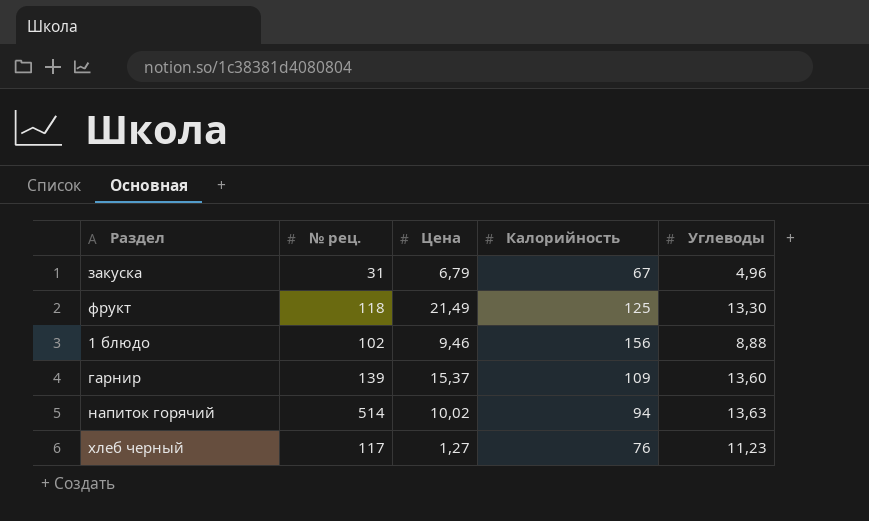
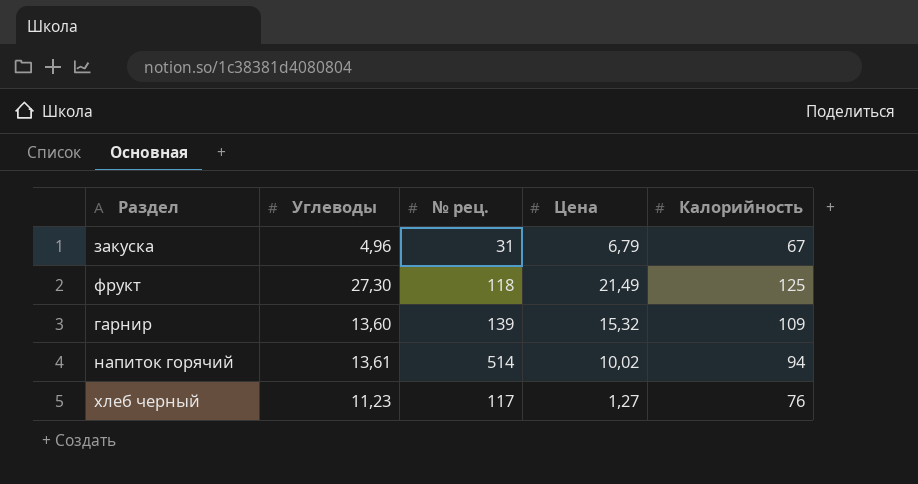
column Углеводы | position: 5 -> 2
row 1 блюдо: 102 | 9,46 | 156 | 8,88 -> none
фрукт | Углеводы: 13,30 -> 27,30
гарнир | Цена: 15,37 -> 15,32
напиток горячий | Углеводы: 13,63 -> 13,61

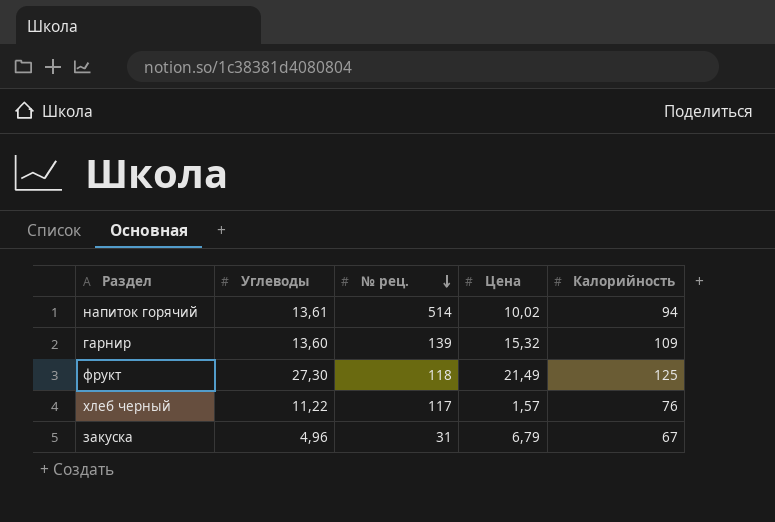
row order: none -> № рец. descending
хлеб черный | Углеводы: 11,23 -> 11,22
хлеб черный | Цена: 1,27 -> 1,57

